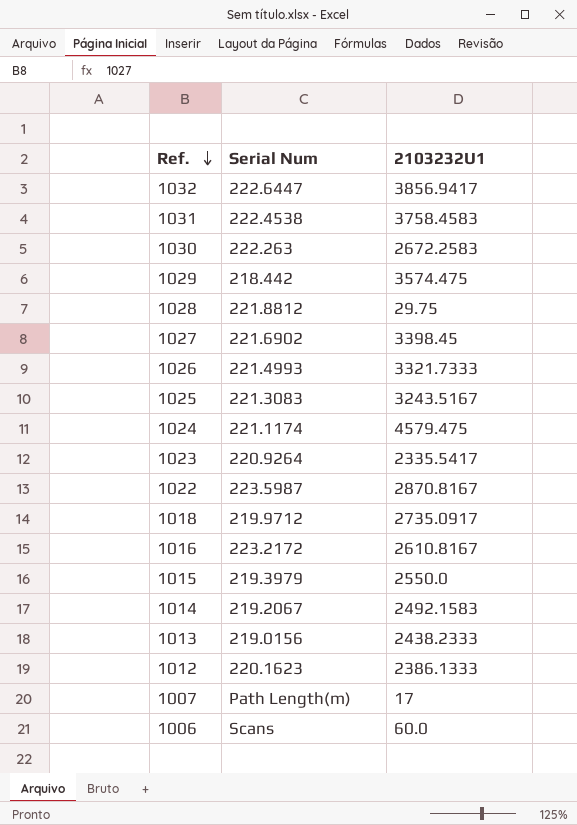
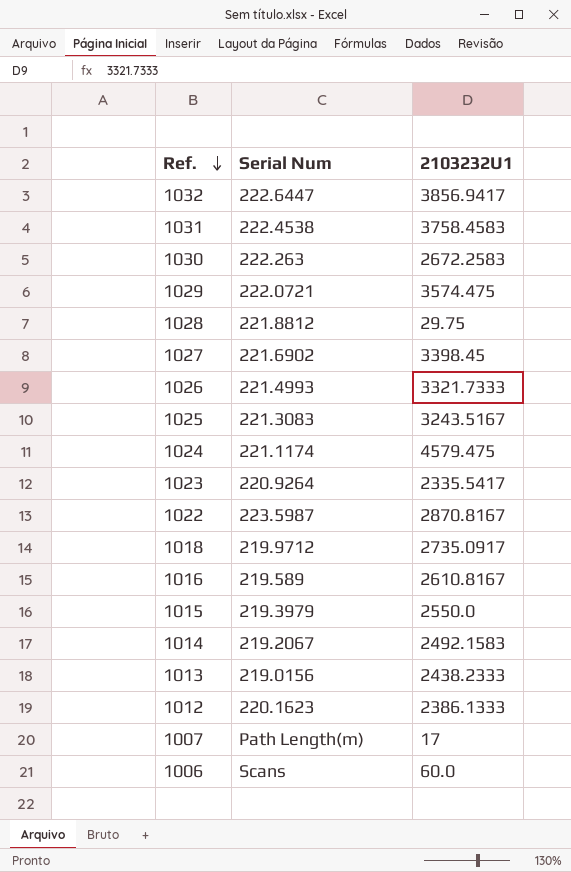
1029 | Serial Num: 218.442 -> 222.0721
1016 | Serial Num: 223.2172 -> 219.589

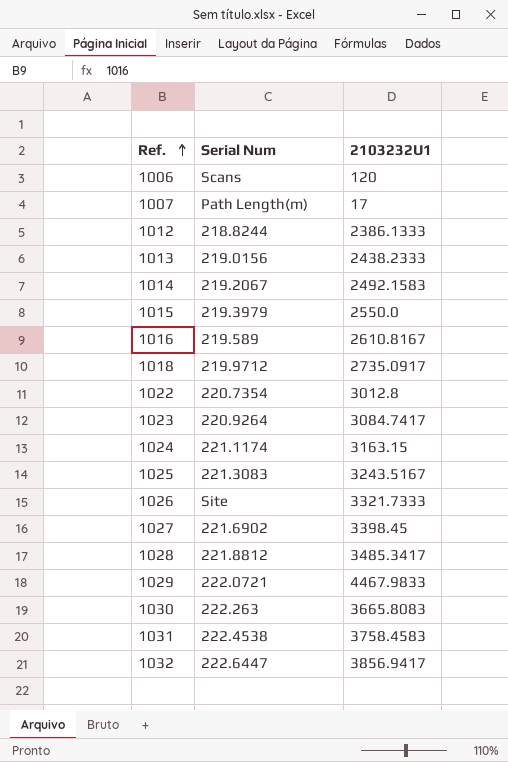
row order: Ref. descending -> Ref. ascending
1006 | 2103232U1: 60.0 -> 120
1012 | Serial Num: 220.1623 -> 218.8244
1022 | Serial Num: 223.5987 -> 220.7354
1022 | 2103232U1: 2870.8167 -> 3012.8
1023 | 2103232U1: 2335.5417 -> 3084.7417
1024 | 2103232U1: 4579.475 -> 3163.15
1026 | Serial Num: 221.4993 -> Site
1028 | 2103232U1: 29.75 -> 3485.3417
1029 | 2103232U1: 3574.475 -> 4467.9833
1030 | 2103232U1: 2672.2583 -> 3665.8083

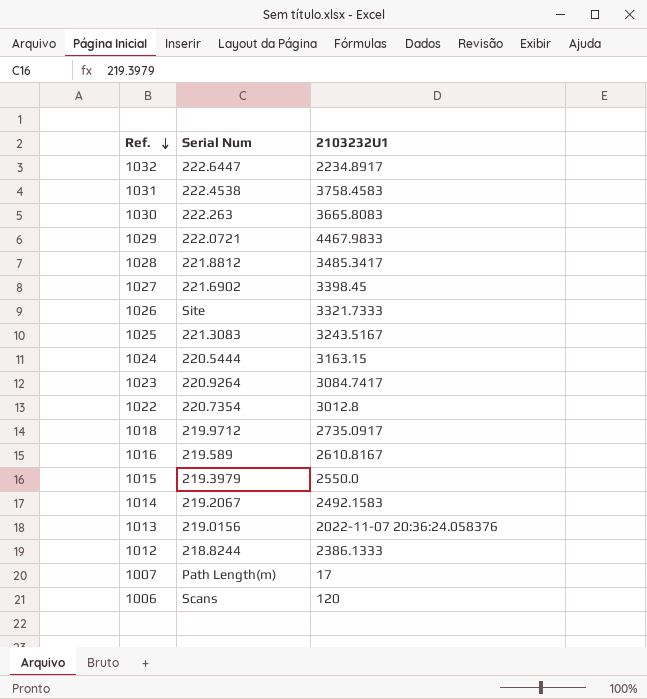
row order: Ref. ascending -> Ref. descending
1032 | 2103232U1: 3856.9417 -> 2234.8917
1024 | Serial Num: 221.1174 -> 220.5444
1013 | 2103232U1: 2438.2333 -> 2022-11-07 20:36:24.058376

